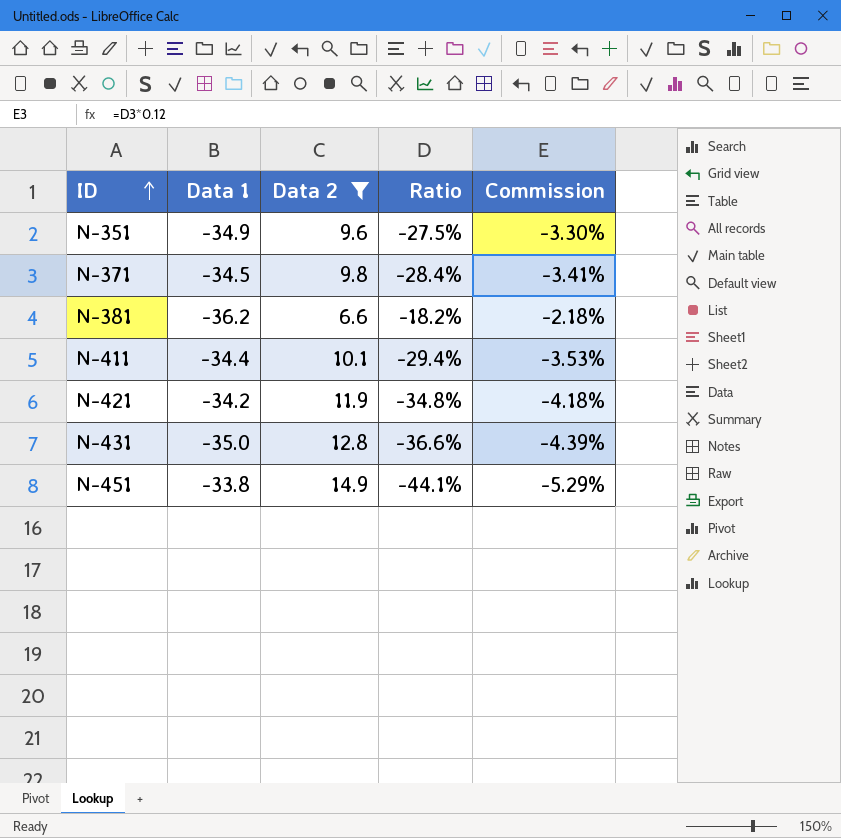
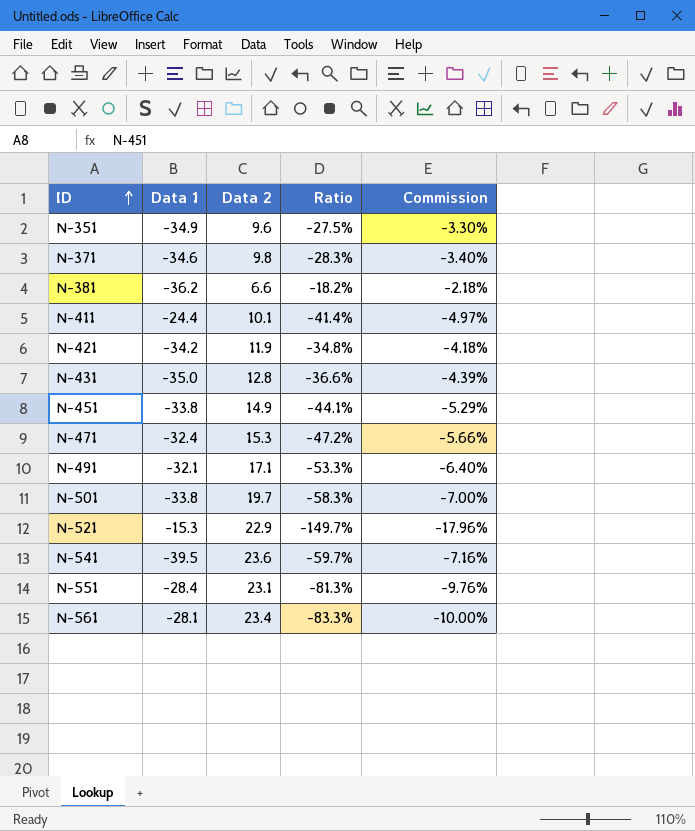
filter: Data 2 <= 14.9 -> none
N-371 | Data 1: -34.5 -> -34.6
N-371 | Ratio: -28.4% -> -28.3%
N-371 | Commission: -3.41% -> -3.40%
N-411 | Data 1: -34.4 -> -24.4
N-411 | Ratio: -29.4% -> -41.4%
N-411 | Commission: -3.53% -> -4.97%

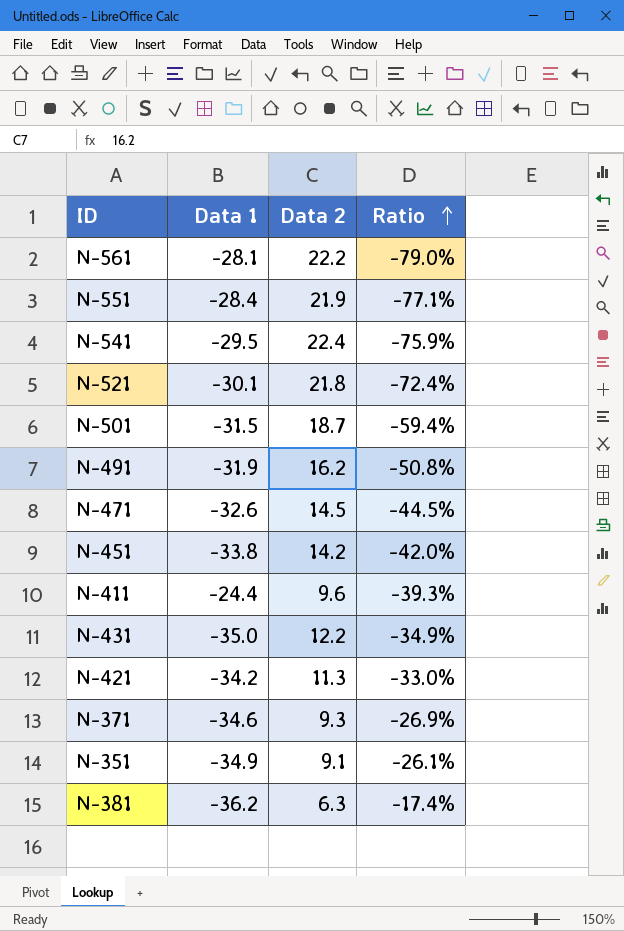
row order: ID ascending -> Ratio ascending
column Commission | formula: [Ratio] * 0.12 -> none
N-561 | Data 2: 23.4 -> 22.2
N-561 | Ratio: -83.3% -> -79.0%
N-551 | Data 2: 23.1 -> 21.9
N-551 | Ratio: -81.3% -> -77.1%
N-541 | Data 1: -39.5 -> -29.5
N-541 | Data 2: 23.6 -> 22.4
N-541 | Ratio: -59.7% -> -75.9%
N-521 | Data 1: -15.3 -> -30.1
N-521 | Data 2: 22.9 -> 21.8
N-521 | Ratio: -149.7% -> -72.4%
N-501 | Data 1: -33.8 -> -31.5
N-501 | Data 2: 19.7 -> 18.7
N-501 | Ratio: -58.3% -> -59.4%
N-491 | Data 1: -32.1 -> -31.9
N-491 | Data 2: 17.1 -> 16.2
N-491 | Ratio: -53.3% -> -50.8%
N-471 | Data 1: -32.4 -> -32.6
N-471 | Data 2: 15.3 -> 14.5
N-471 | Ratio: -47.2% -> -44.5%
N-451 | Data 2: 14.9 -> 14.2
N-451 | Ratio: -44.1% -> -42.0%
N-411 | Data 2: 10.1 -> 9.6
N-411 | Ratio: -41.4% -> -39.3%
N-431 | Data 2: 12.8 -> 12.2
N-431 | Ratio: -36.6% -> -34.9%
N-421 | Data 2: 11.9 -> 11.3
N-421 | Ratio: -34.8% -> -33.0%
N-371 | Data 2: 9.8 -> 9.3
N-371 | Ratio: -28.3% -> -26.9%
N-351 | Data 2: 9.6 -> 9.1
N-351 | Ratio: -27.5% -> -26.1%
N-381 | Data 2: 6.6 -> 6.3
N-381 | Ratio: -18.2% -> -17.4%

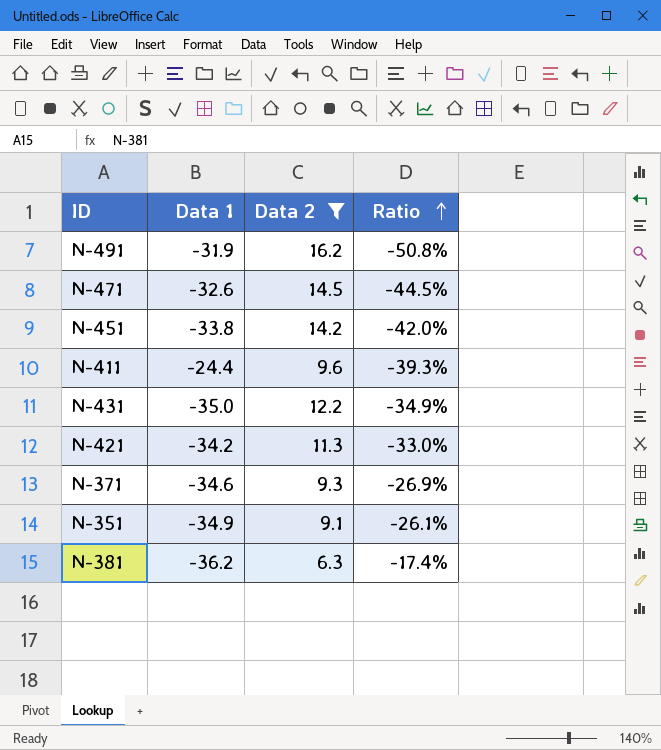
filter: none -> Data 2 <= 16.2

